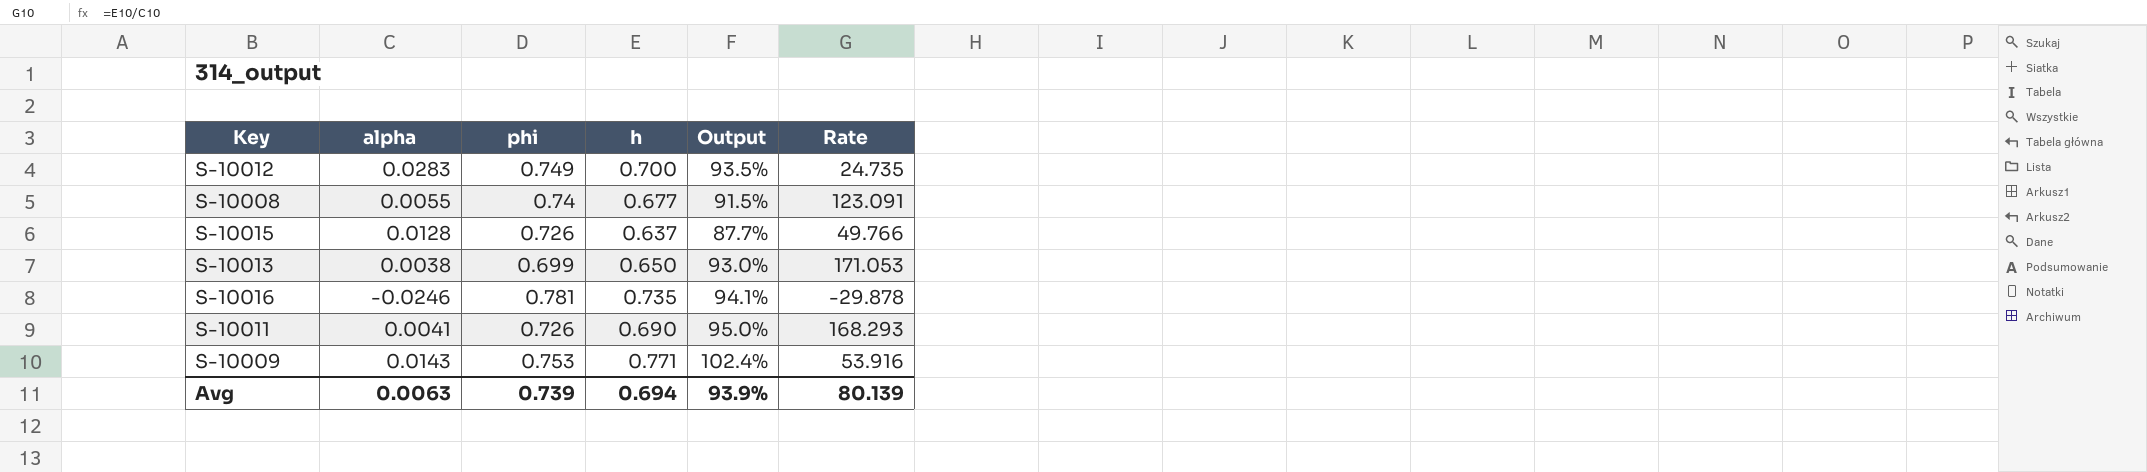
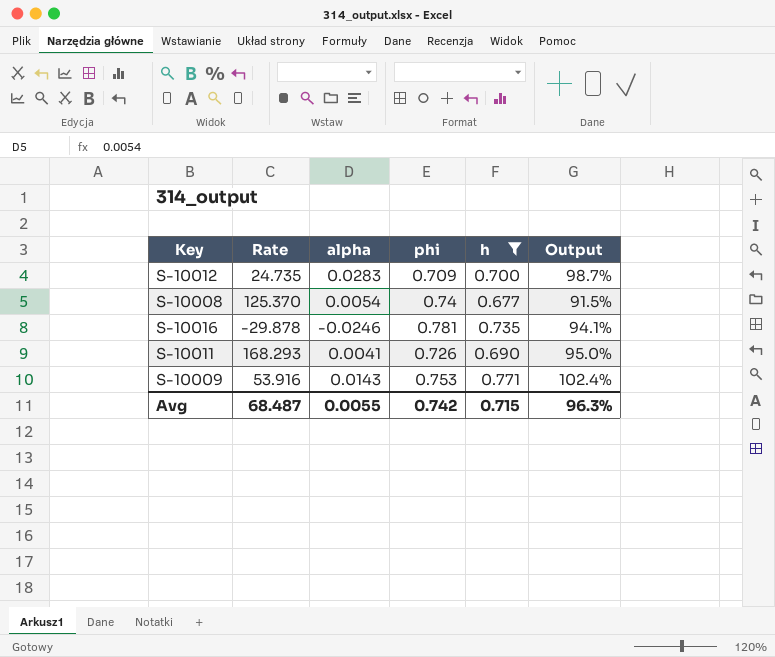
filter: none -> h >= 0.677
column Rate | position: 6 -> 2
S-10012 | phi: 0.749 -> 0.709
S-10012 | Output: 93.5% -> 98.7%
S-10008 | Rate: 123.091 -> 125.370
S-10008 | alpha: 0.0055 -> 0.0054
Avg | Rate: 80.139 -> 68.487
Avg | alpha: 0.0063 -> 0.0055
Avg | phi: 0.739 -> 0.742
Avg | h: 0.694 -> 0.715
Avg | Output: 93.9% -> 96.3%

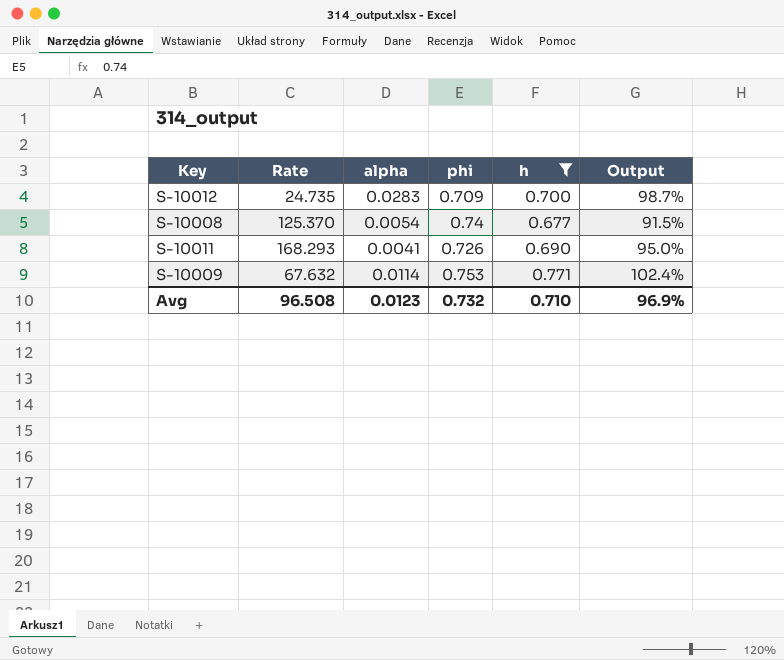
row S-10016: -29.878 | -0.0246 | 0.781 | 0.735 | 94.1% -> none
S-10009 | Rate: 53.916 -> 67.632
S-10009 | alpha: 0.0143 -> 0.0114
Avg | Rate: 68.487 -> 96.508
Avg | alpha: 0.0055 -> 0.0123
Avg | phi: 0.742 -> 0.732
Avg | h: 0.715 -> 0.710
Avg | Output: 96.3% -> 96.9%

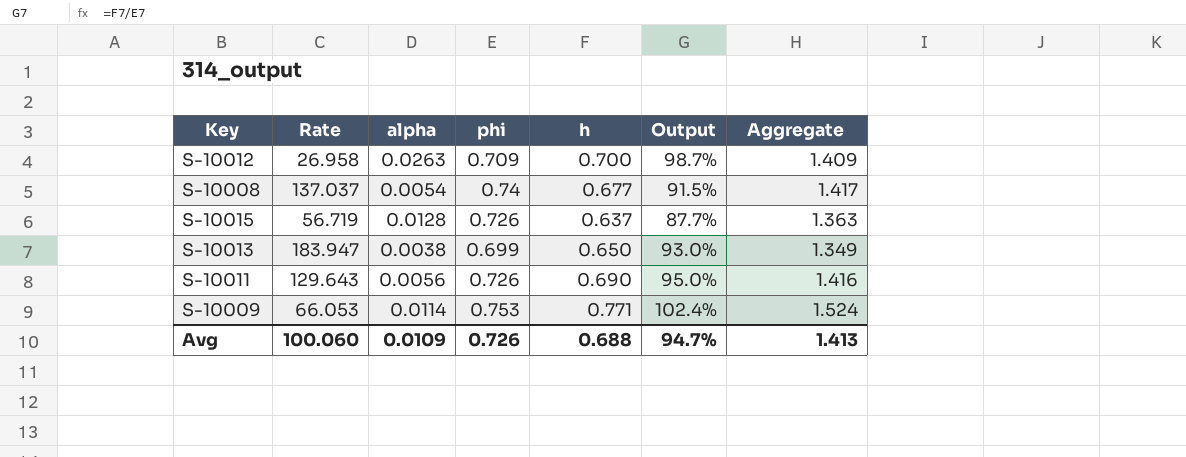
filter: h >= 0.677 -> none
column Rate | formula: [h] / [alpha] -> [phi] / [alpha]
column Aggregate | formula: none -> [phi] + [h]
S-10012 | alpha: 0.0283 -> 0.0263
S-10011 | alpha: 0.0041 -> 0.0056
Avg | Rate: 96.508 -> 100.060
Avg | alpha: 0.0123 -> 0.0109
Avg | phi: 0.732 -> 0.726
Avg | h: 0.710 -> 0.688
Avg | Output: 96.9% -> 94.7%

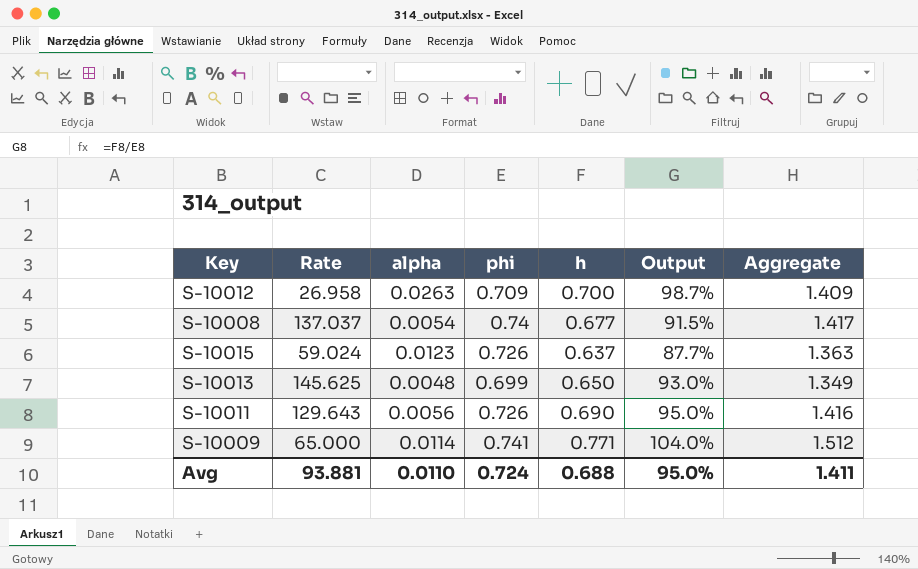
S-10015 | Rate: 56.719 -> 59.024
S-10015 | alpha: 0.0128 -> 0.0123
S-10013 | Rate: 183.947 -> 145.625
S-10013 | alpha: 0.0038 -> 0.0048
S-10009 | Rate: 66.053 -> 65.000
S-10009 | phi: 0.753 -> 0.741
S-10009 | Output: 102.4% -> 104.0%
S-10009 | Aggregate: 1.524 -> 1.512
Avg | Rate: 100.060 -> 93.881
Avg | alpha: 0.0109 -> 0.0110
Avg | phi: 0.726 -> 0.724
Avg | Output: 94.7% -> 95.0%
Avg | Aggregate: 1.413 -> 1.411

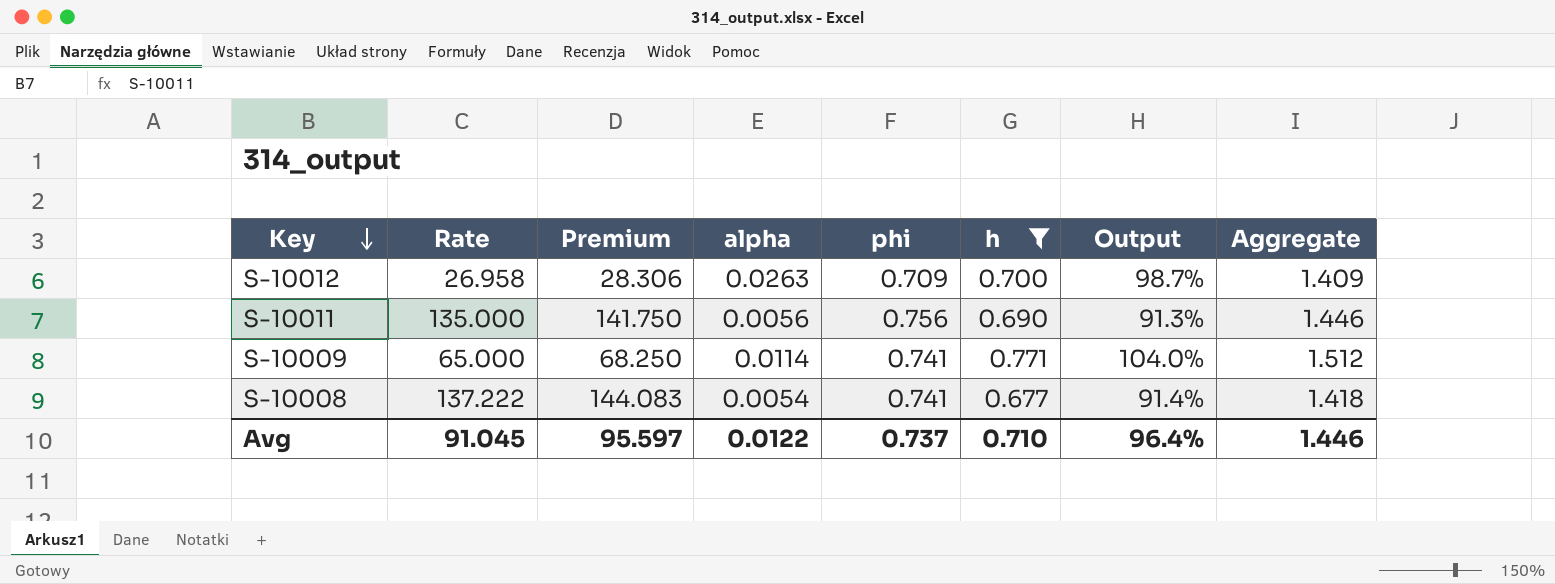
filter: none -> h >= 0.677
row order: none -> Key descending
column Premium | formula: none -> [Rate] * 1.05
S-10011 | Rate: 129.643 -> 135.000
S-10011 | phi: 0.726 -> 0.756
S-10011 | Output: 95.0% -> 91.3%
S-10011 | Aggregate: 1.416 -> 1.446
S-10008 | Rate: 137.037 -> 137.222
S-10008 | phi: 0.74 -> 0.741
S-10008 | Output: 91.5% -> 91.4%
S-10008 | Aggregate: 1.417 -> 1.418
Avg | Rate: 93.881 -> 91.045
Avg | alpha: 0.0110 -> 0.0122
Avg | phi: 0.724 -> 0.737
Avg | h: 0.688 -> 0.710
Avg | Output: 95.0% -> 96.4%
Avg | Aggregate: 1.411 -> 1.446

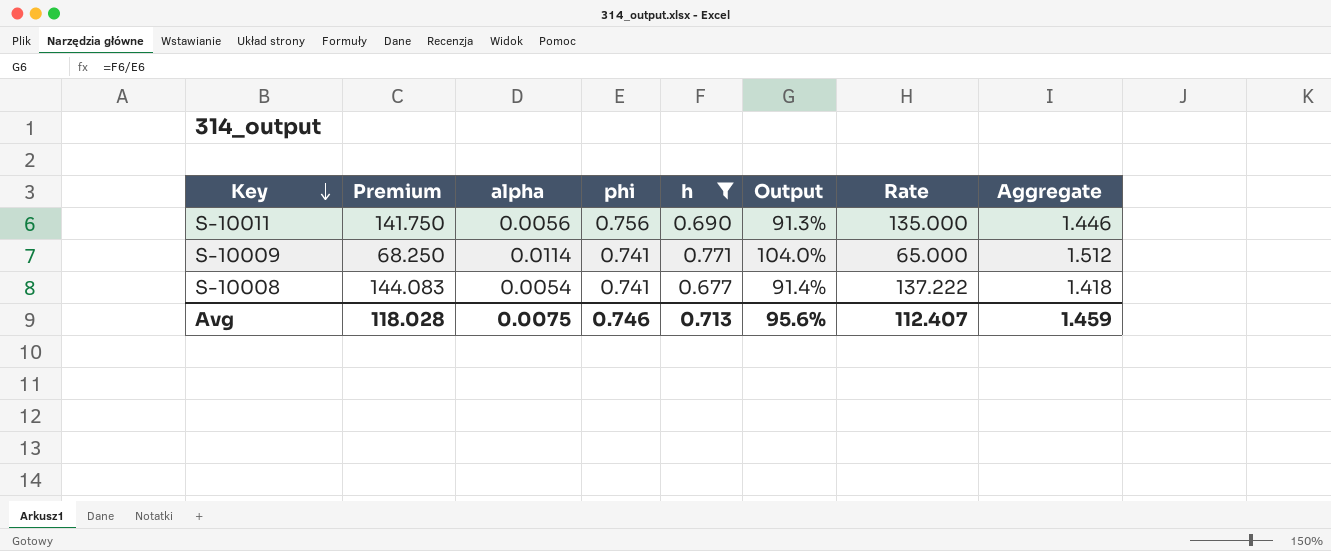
column Rate | position: 2 -> 7
row S-10012: 26.958 | 28.306 | 0.0263 | 0.709 | 0.700 | 98.7% | 1.409 -> none
Avg | Premium: 95.597 -> 118.028
Avg | alpha: 0.0122 -> 0.0075
Avg | phi: 0.737 -> 0.746
Avg | h: 0.710 -> 0.713
Avg | Output: 96.4% -> 95.6%
Avg | Rate: 91.045 -> 112.407
Avg | Aggregate: 1.446 -> 1.459

